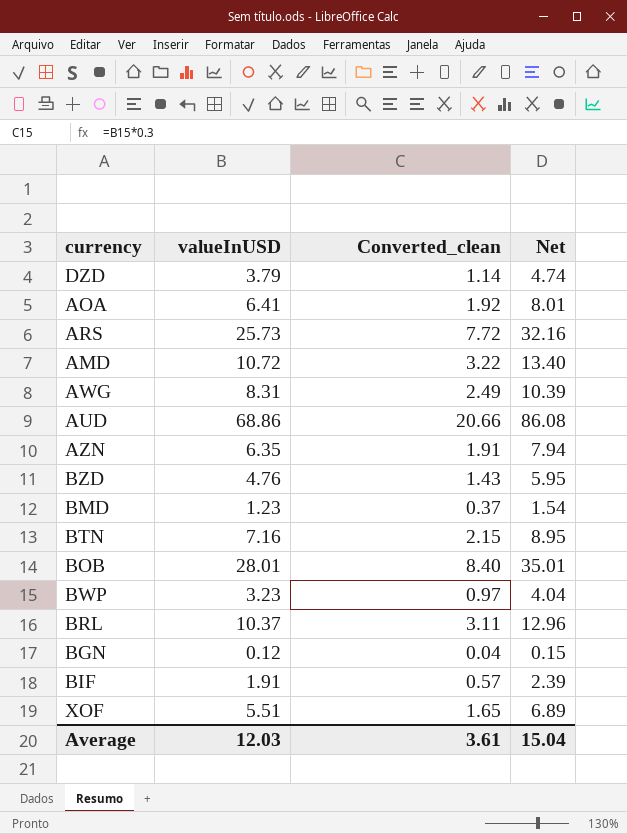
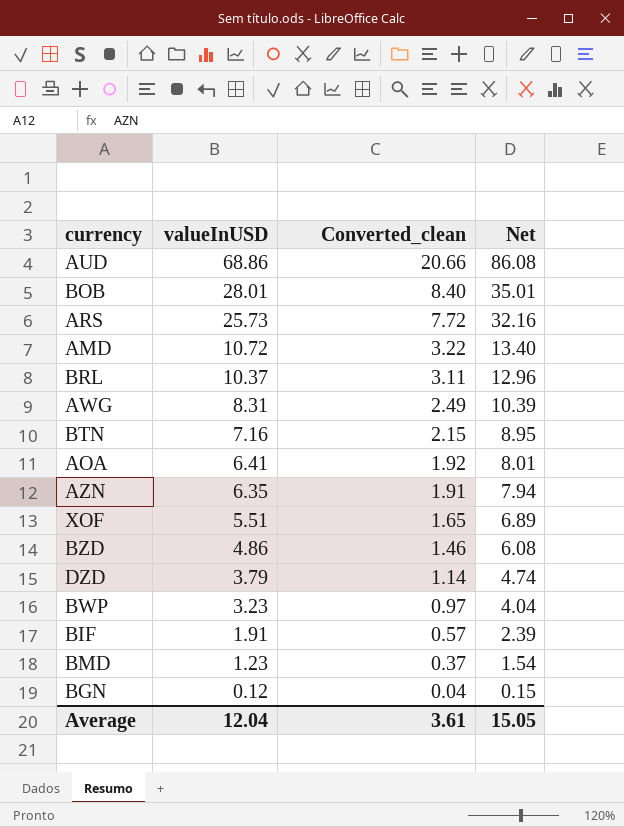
row order: none -> valueInUSD descending
BZD | valueInUSD: 4.76 -> 4.86
BZD | Converted_clean: 1.43 -> 1.46
BZD | Net: 5.95 -> 6.08
Average | valueInUSD: 12.03 -> 12.04
Average | Net: 15.04 -> 15.05

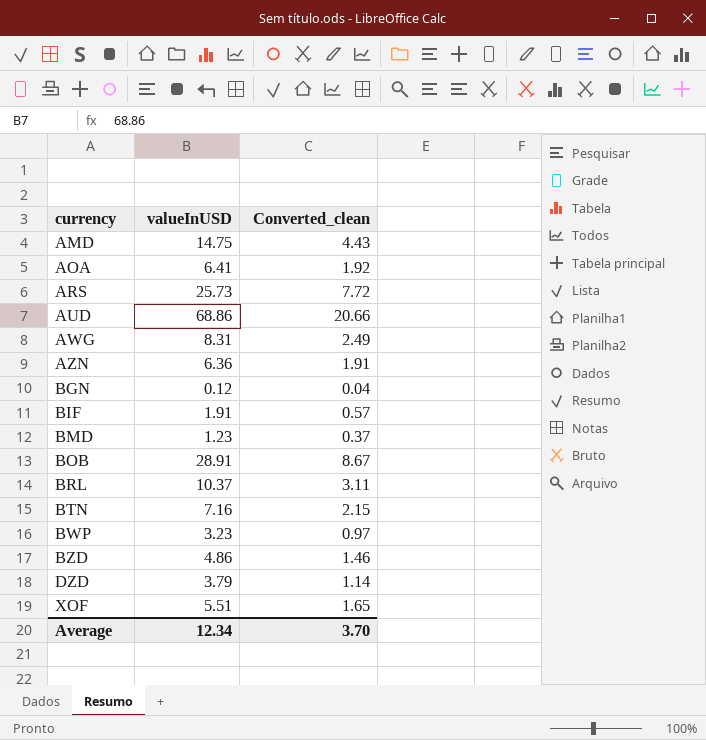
row order: valueInUSD descending -> currency ascending
column Net | formula: [valueInUSD] * 1.25 -> none
AMD | valueInUSD: 10.72 -> 14.75
AMD | Converted_clean: 3.22 -> 4.43
AZN | valueInUSD: 6.35 -> 6.36
BOB | valueInUSD: 28.01 -> 28.91
BOB | Converted_clean: 8.40 -> 8.67
Average | valueInUSD: 12.04 -> 12.34
Average | Converted_clean: 3.61 -> 3.70

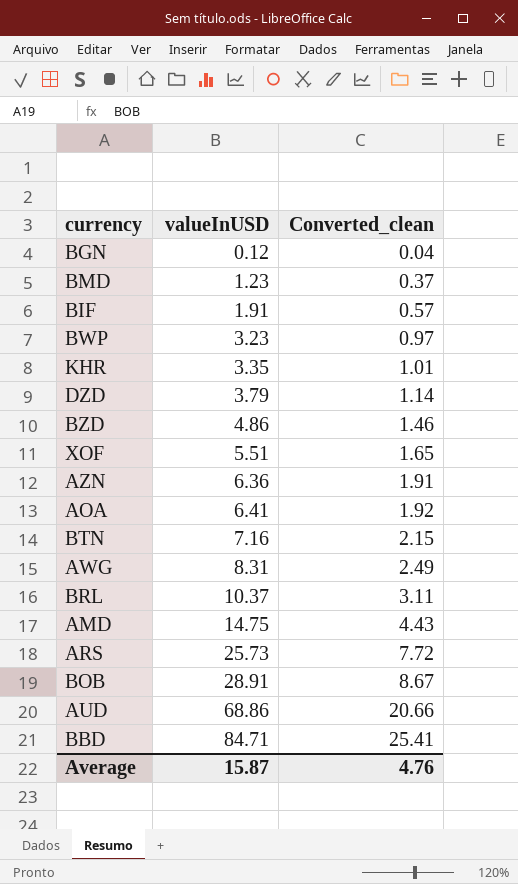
row order: currency ascending -> valueInUSD ascending
row KHR: none -> 3.35 | 1.01
row BBD: none -> 84.71 | 25.41
Average | valueInUSD: 12.34 -> 15.87
Average | Converted_clean: 3.70 -> 4.76

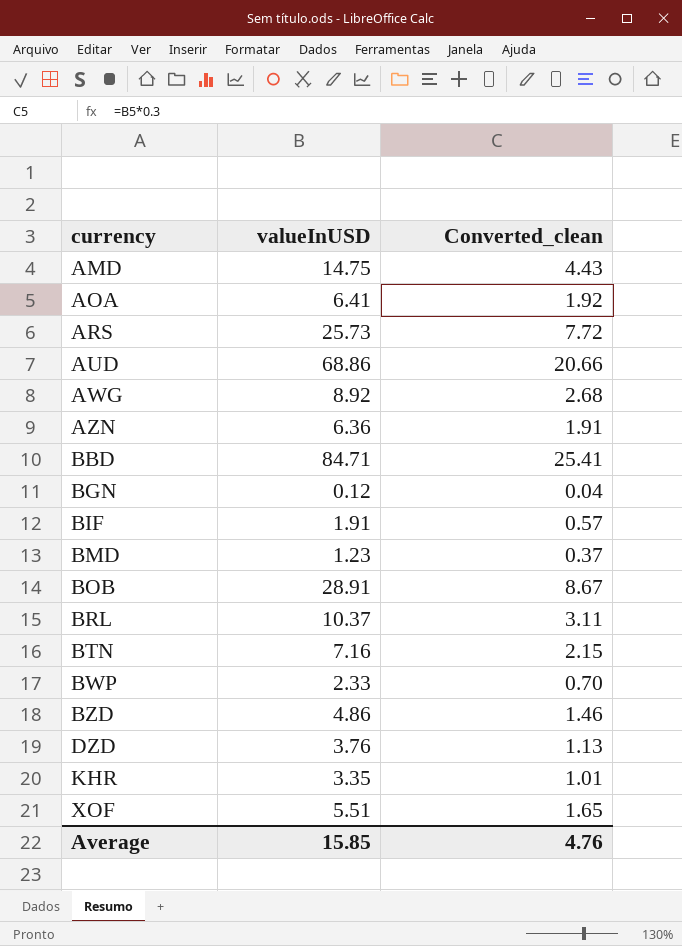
row order: valueInUSD ascending -> currency ascending
AWG | valueInUSD: 8.31 -> 8.92
AWG | Converted_clean: 2.49 -> 2.68
BWP | valueInUSD: 3.23 -> 2.33
BWP | Converted_clean: 0.97 -> 0.70
DZD | valueInUSD: 3.79 -> 3.76
DZD | Converted_clean: 1.14 -> 1.13
Average | valueInUSD: 15.87 -> 15.85

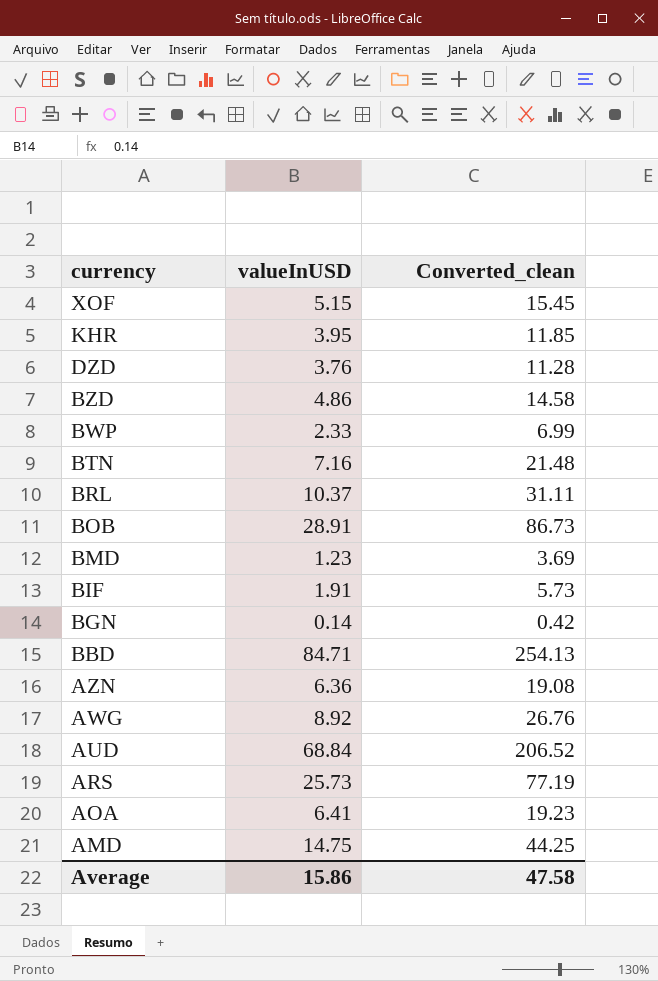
row order: currency ascending -> currency descending
column Converted_clean | formula: [valueInUSD] * 0.3 -> [valueInUSD] * 3
XOF | valueInUSD: 5.51 -> 5.15
KHR | valueInUSD: 3.35 -> 3.95
BGN | valueInUSD: 0.12 -> 0.14
AUD | valueInUSD: 68.86 -> 68.84
Average | valueInUSD: 15.85 -> 15.86
Average | Converted_clean: 4.76 -> 47.58

